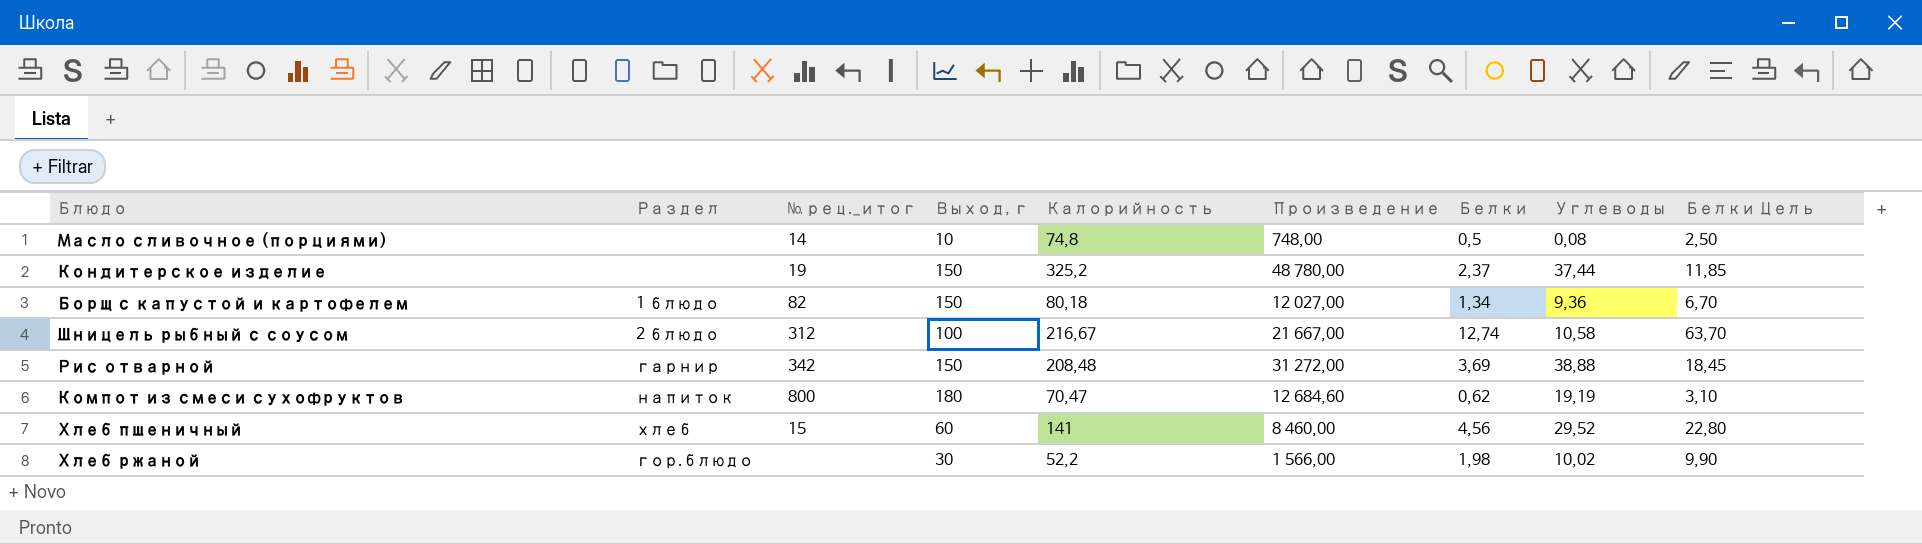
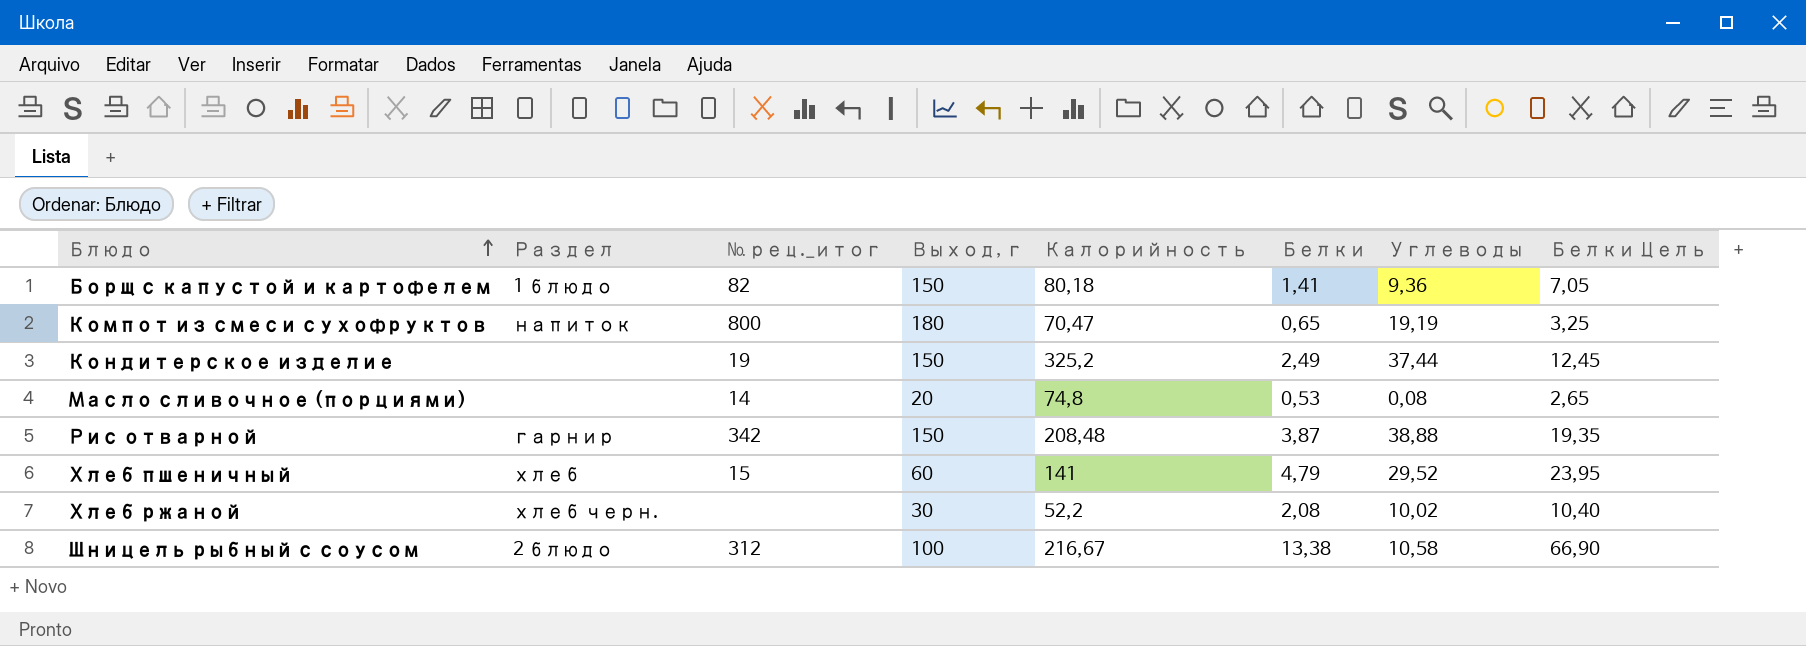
row order: none -> Блюдо ascending
column Произведение | formula: [Выход, г] * [Калорийность] -> none
Борщ с капустой и картофелем | Белки: 1,34 -> 1,41
Борщ с капустой и картофелем | Белки Цель: 6,70 -> 7,05
Компот из смеси сухофруктов | Белки: 0,62 -> 0,65
Компот из смеси сухофруктов | Белки Цель: 3,10 -> 3,25
Кондитерское изделие | Белки: 2,37 -> 2,49
Кондитерское изделие | Белки Цель: 11,85 -> 12,45
Масло сливочное (порциями) | Выход, г: 10 -> 20
Масло сливочное (порциями) | Белки: 0,5 -> 0,53
Масло сливочное (порциями) | Белки Цель: 2,50 -> 2,65
Рис отварной | Белки: 3,69 -> 3,87
Рис отварной | Белки Цель: 18,45 -> 19,35
Хлеб пшеничный | Белки: 4,56 -> 4,79
Хлеб пшеничный | Белки Цель: 22,80 -> 23,95
Хлеб ржаной | Раздел: гор.блюдо -> хлеб черн.
Хлеб ржаной | Белки: 1,98 -> 2,08
Хлеб ржаной | Белки Цель: 9,90 -> 10,40
Шницель рыбный с соусом | Белки: 12,74 -> 13,38
Шницель рыбный с соусом | Белки Цель: 63,70 -> 66,90

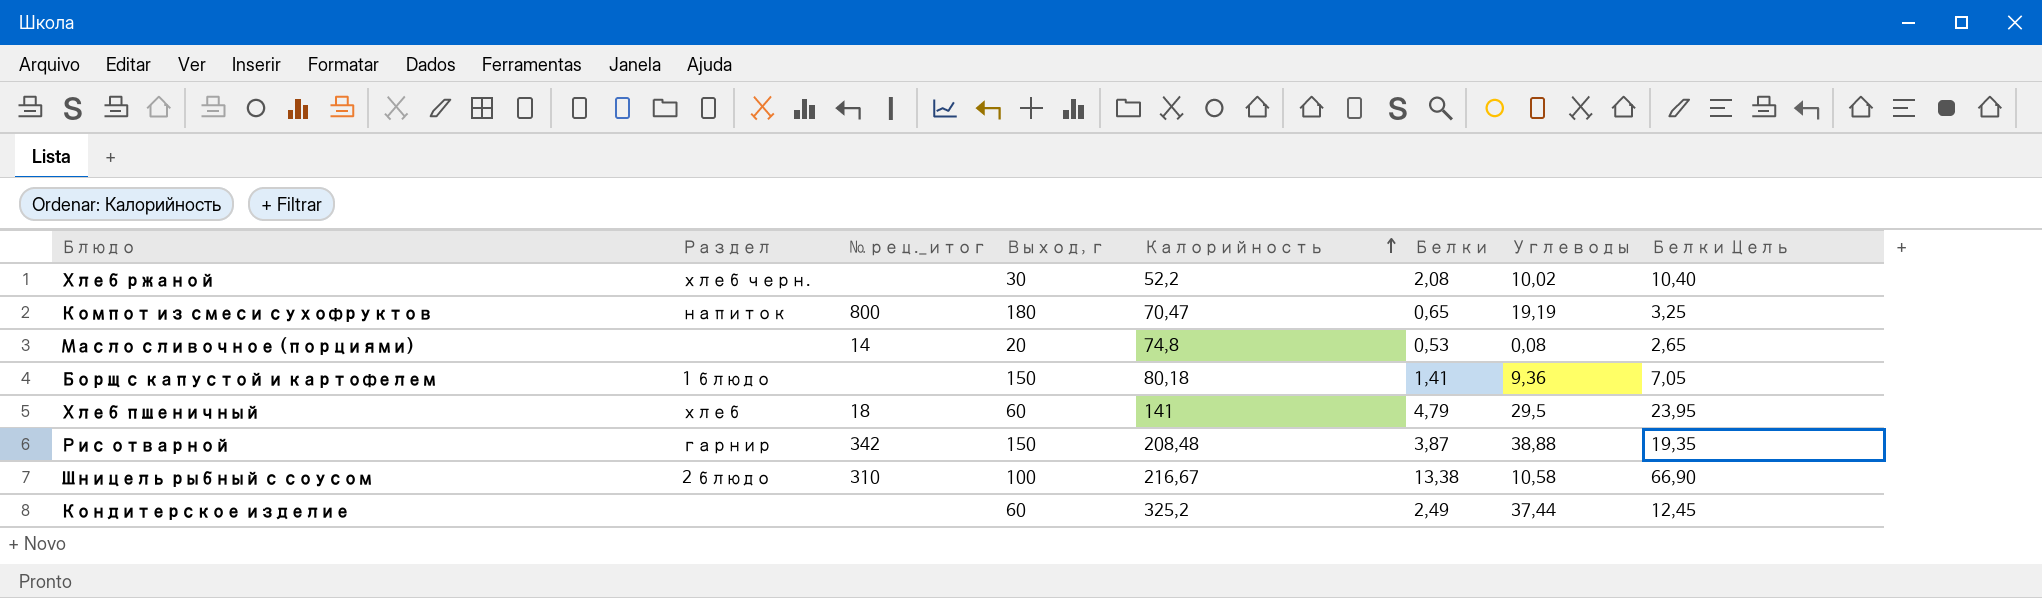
row order: Блюдо ascending -> Калорийность ascending
Борщ с капустой и картофелем | № рец._итог: 82 -> none
Хлеб пшеничный | № рец._итог: 15 -> 18
Хлеб пшеничный | Углеводы: 29,52 -> 29,5
Шницель рыбный с соусом | № рец._итог: 312 -> 310
Кондитерское изделие | № рец._итог: 19 -> none
Кондитерское изделие | Выход, г: 150 -> 60

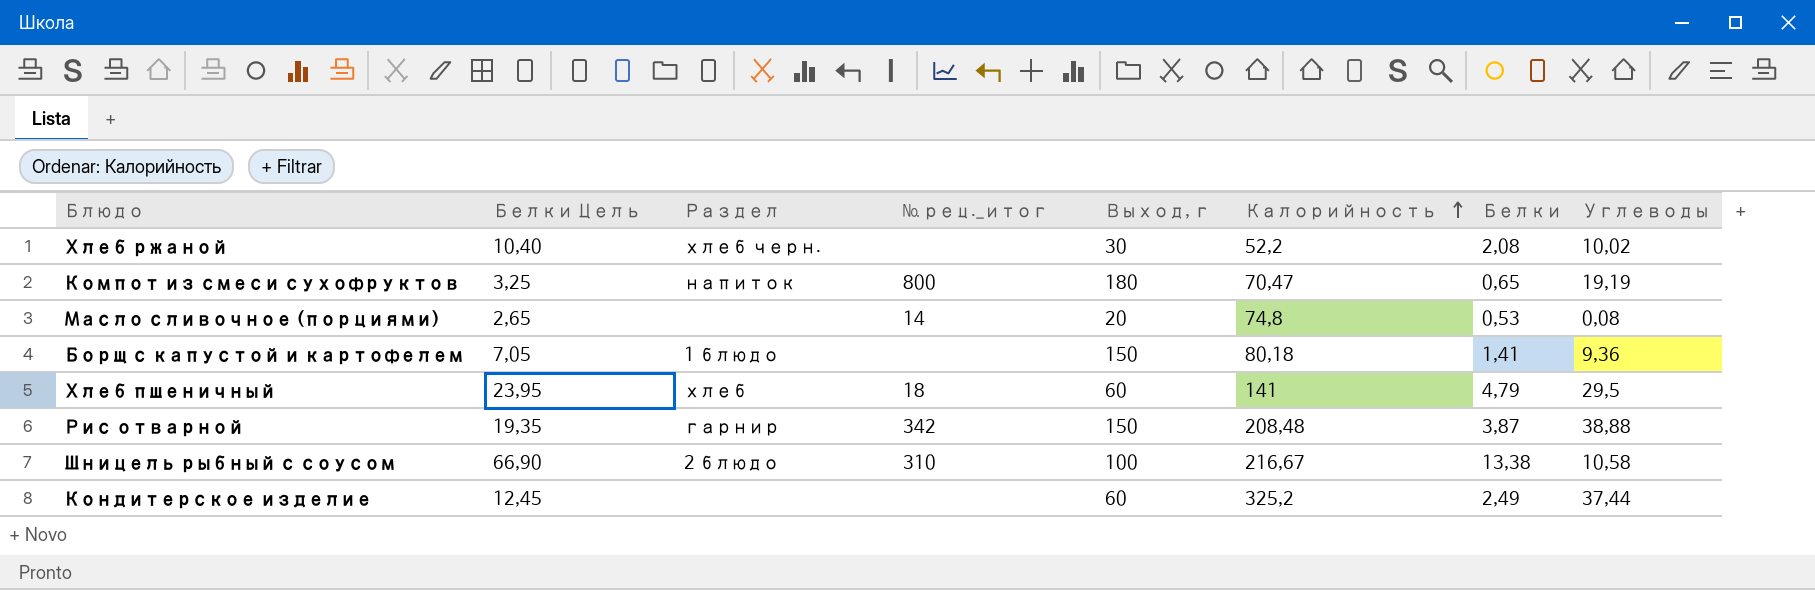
column Белки Цель | position: 8 -> 2

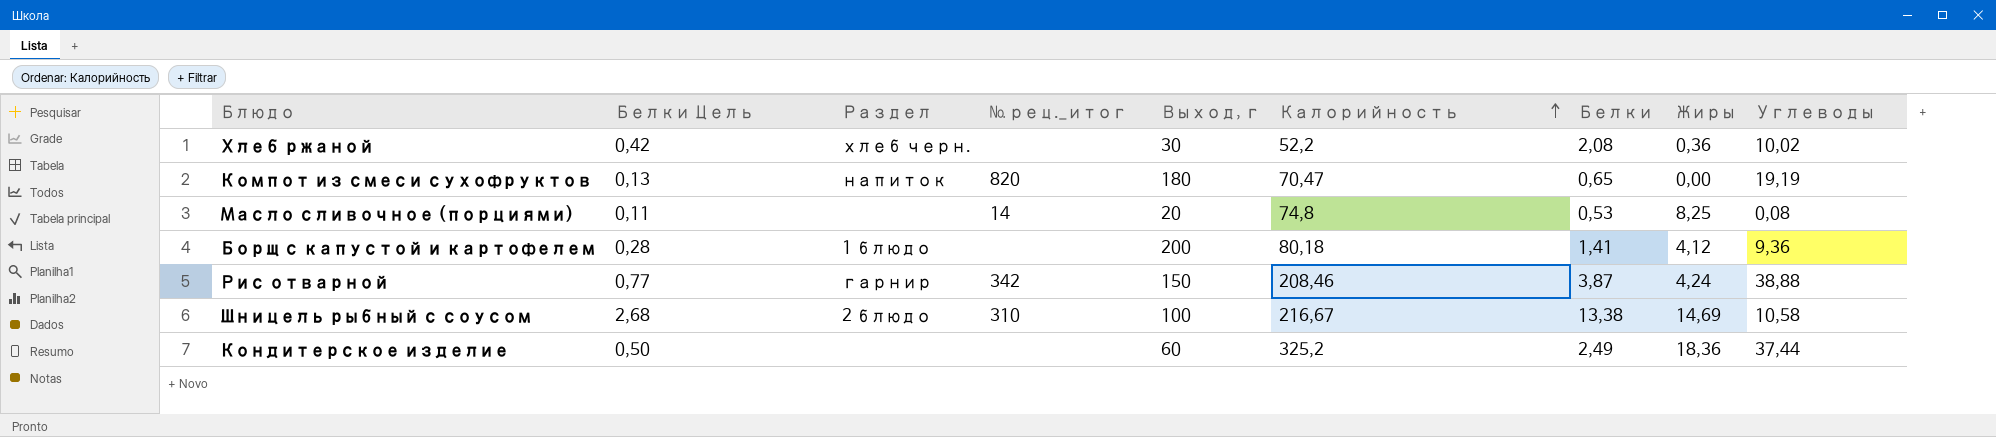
column Белки Цель | formula: [Белки] * 5 -> [Белки] * 0,2
column Жиры | position: none -> 8
row Хлеб пшеничный: 23,95 | хлеб | 18 | 60 | 141 | 4,79 | 29,5 -> none
Компот из смеси сухофруктов | № рец._итог: 800 -> 820
Борщ с капустой и картофелем | Выход, г: 150 -> 200
Рис отварной | Калорийность: 208,48 -> 208,46

